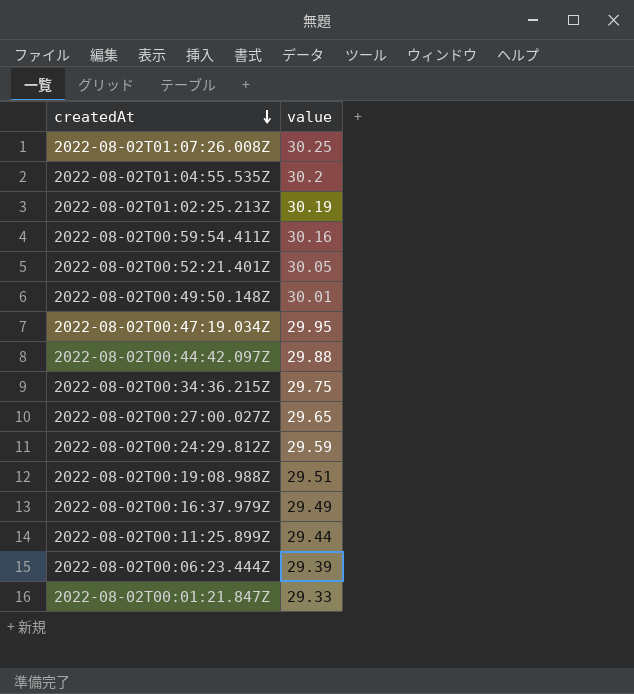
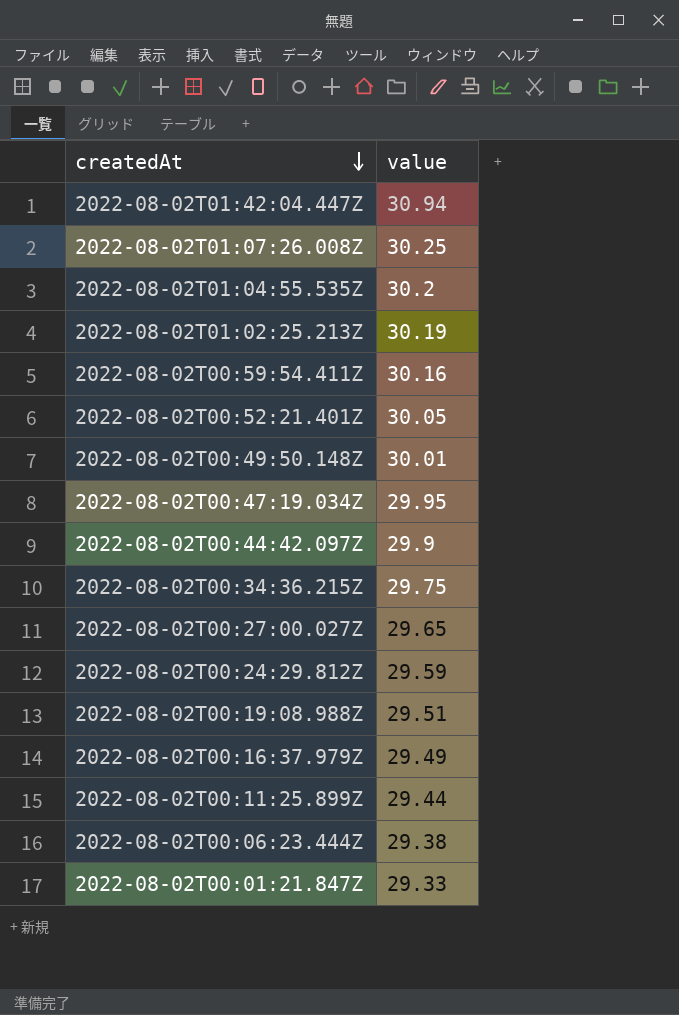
row 2022-08-02T01:42:04.447Z: none -> 30.94
2022-08-02T00:44:42.097Z | value: 29.88 -> 29.9
2022-08-02T00:06:23.444Z | value: 29.39 -> 29.38

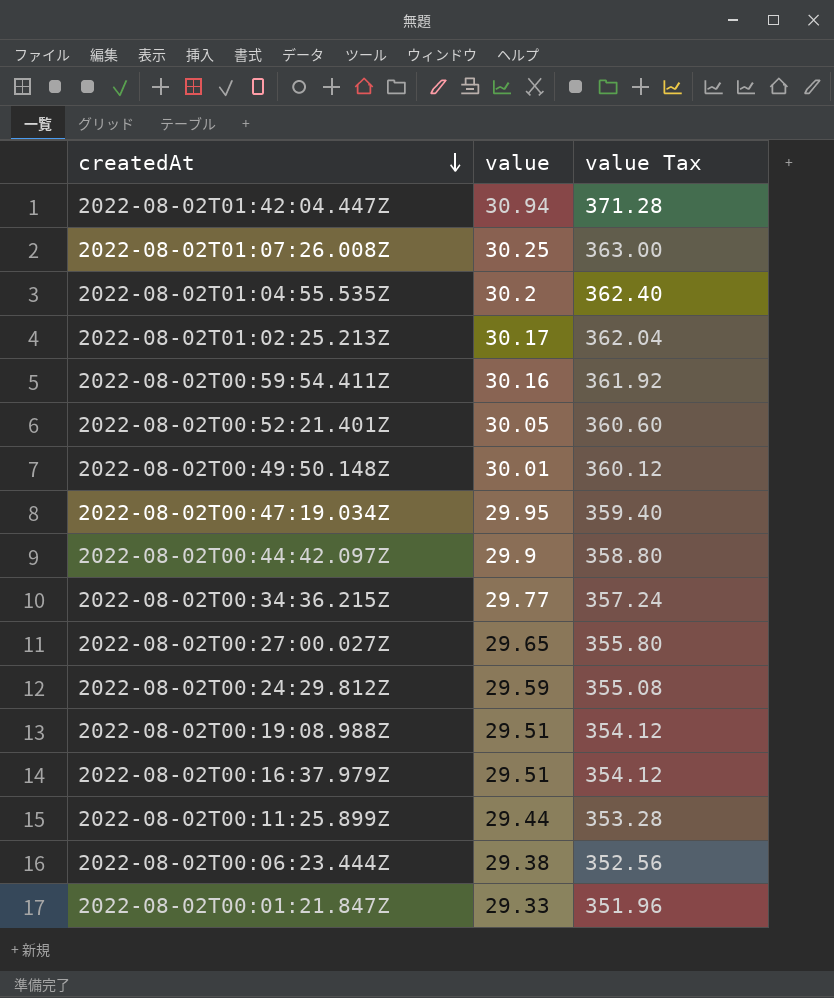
column value Tax | formula: none -> [value] * 12
2022-08-02T01:02:25.213Z | value: 30.19 -> 30.17
2022-08-02T00:34:36.215Z | value: 29.75 -> 29.77
2022-08-02T00:16:37.979Z | value: 29.49 -> 29.51

